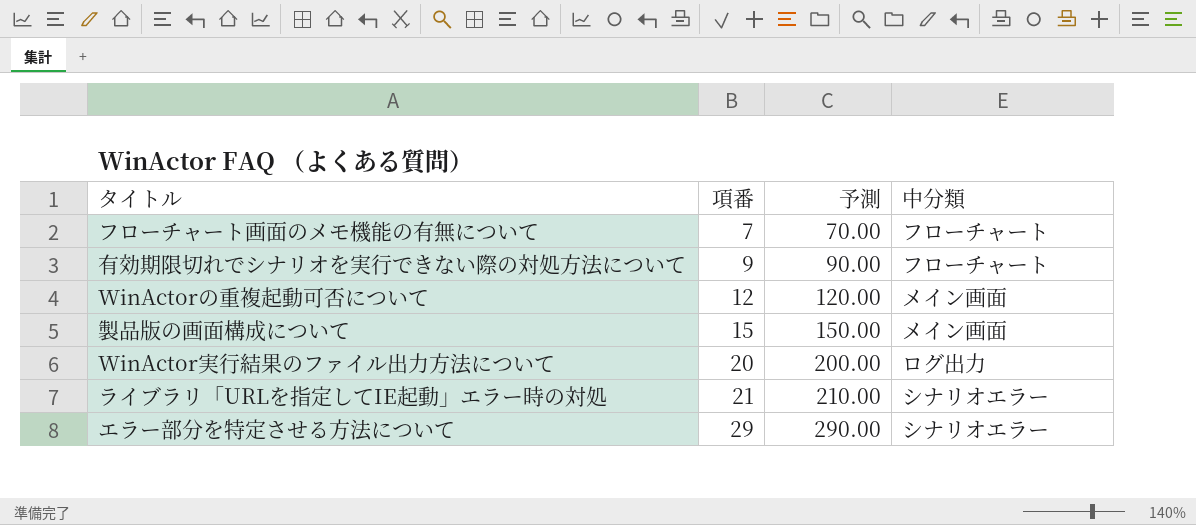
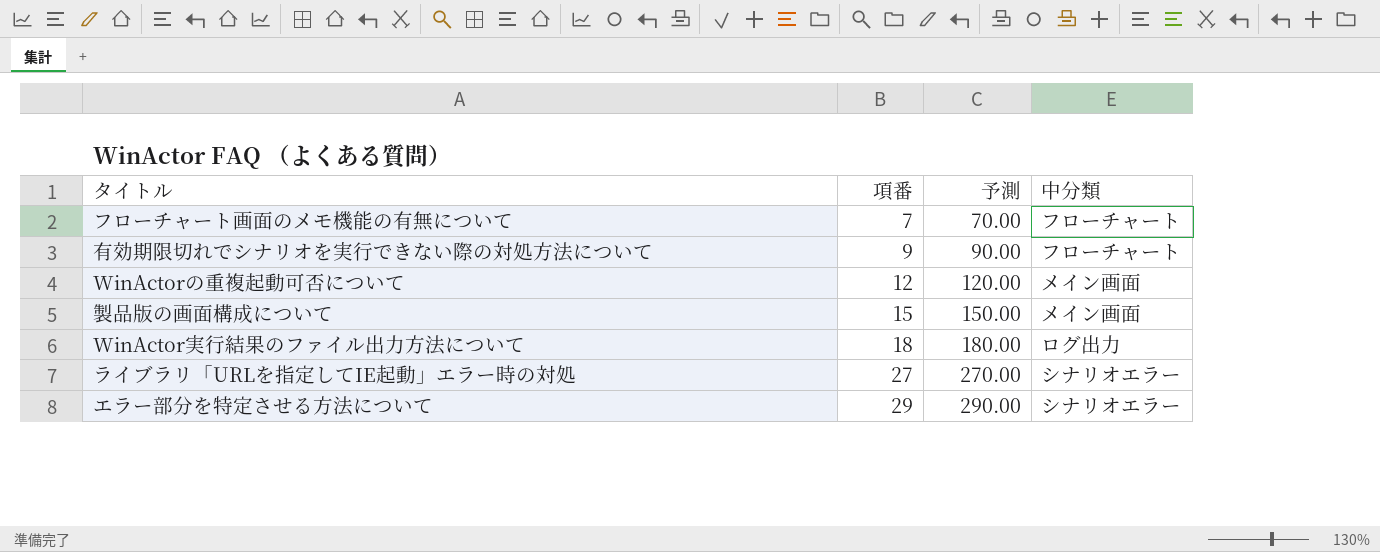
WinActor実行結果のファイル出力方法について | 項番: 20 -> 18
WinActor実行結果のファイル出力方法について | 予測: 200.00 -> 180.00
ライブラリ「URLを指定してIE起動」エラー時の対処 | 項番: 21 -> 27
ライブラリ「URLを指定してIE起動」エラー時の対処 | 予測: 210.00 -> 270.00

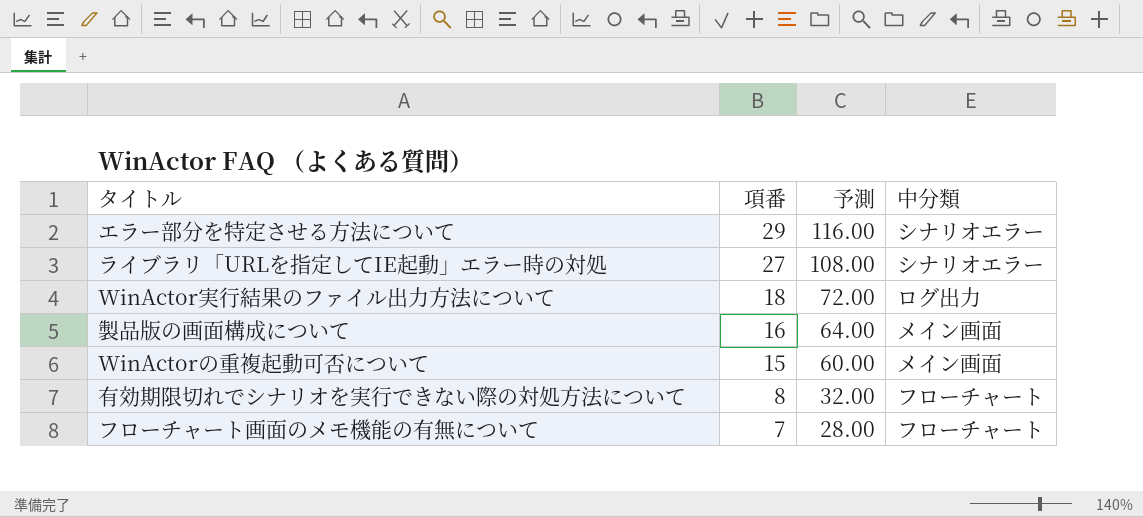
row order: 項番 ascending -> 項番 descending
column 予測 | formula: [項番] * 10 -> [項番] * 4
製品版の画面構成について | 項番: 15 -> 16
WinActorの重複起動可否について | 項番: 12 -> 15
有効期限切れでシナリオを実行できない際の対処方法について | 項番: 9 -> 8

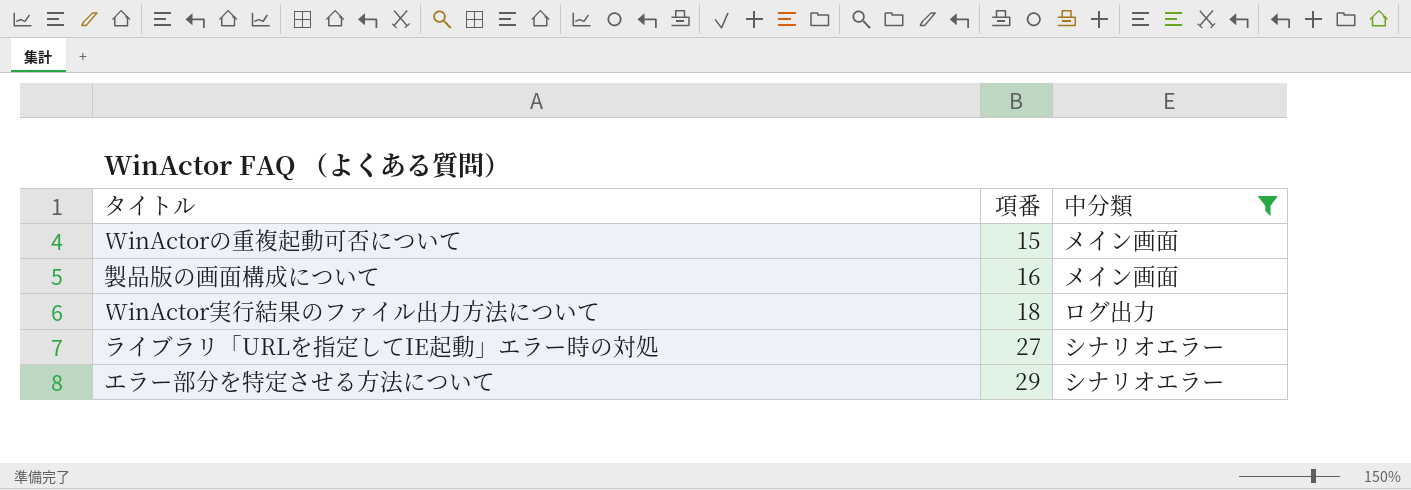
filter: none -> 中分類 != フローチャート
row order: 項番 descending -> 項番 ascending
column 予測 | formula: [項番] * 4 -> none

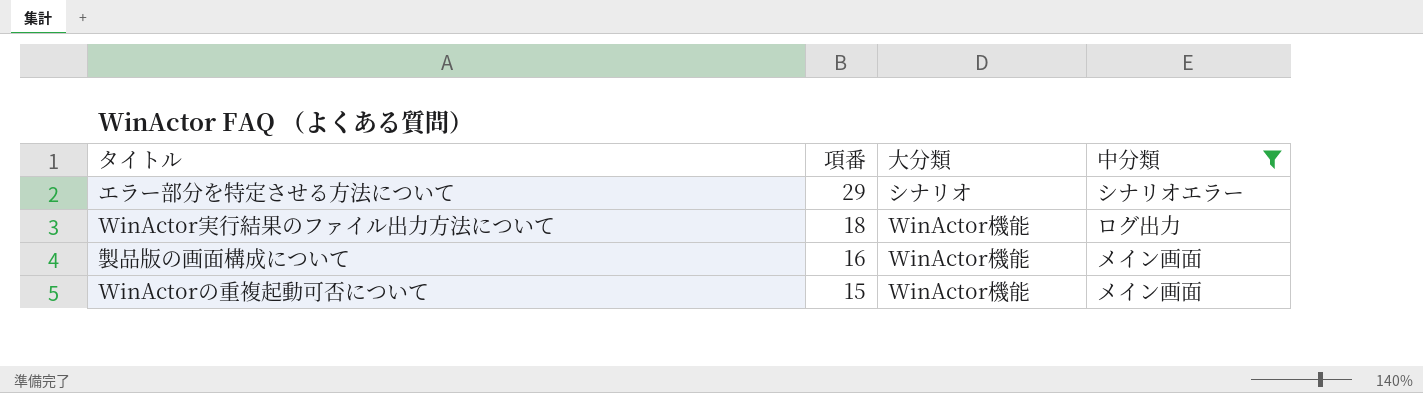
row order: 項番 ascending -> 項番 descending
column 大分類 | position: none -> 3
row ライブラリ「URLを指定してIE起動」エラー時の対処: 27 | シナリオエラー -> none

